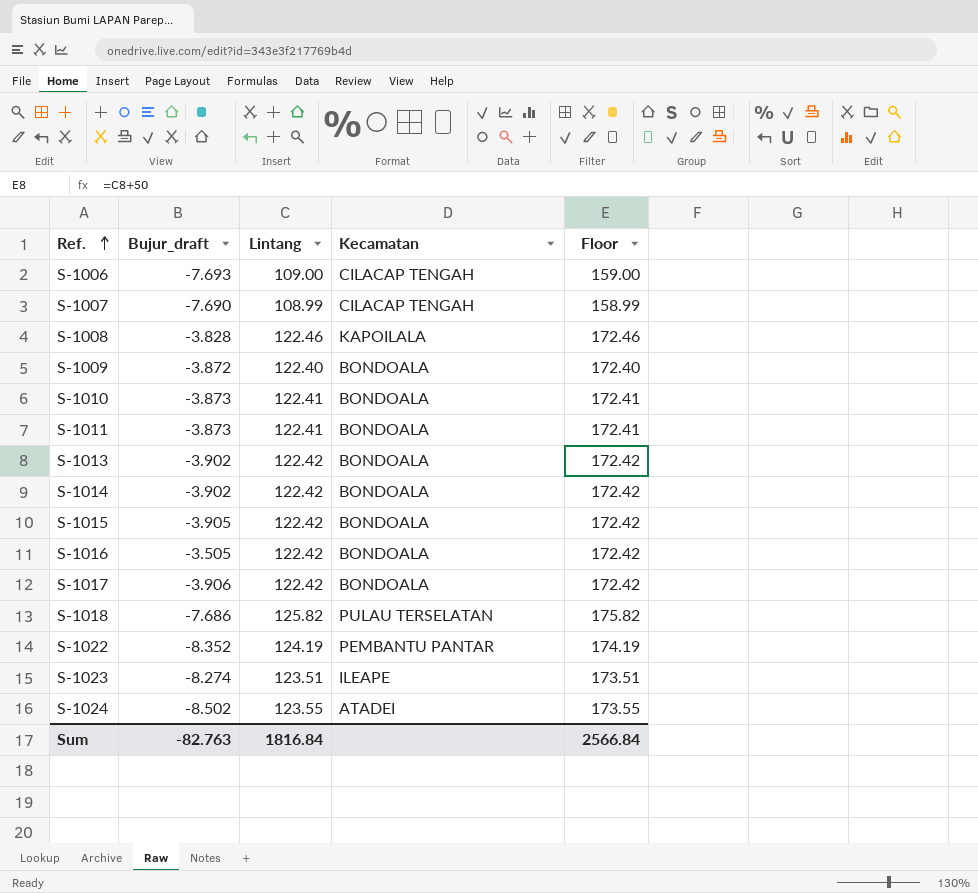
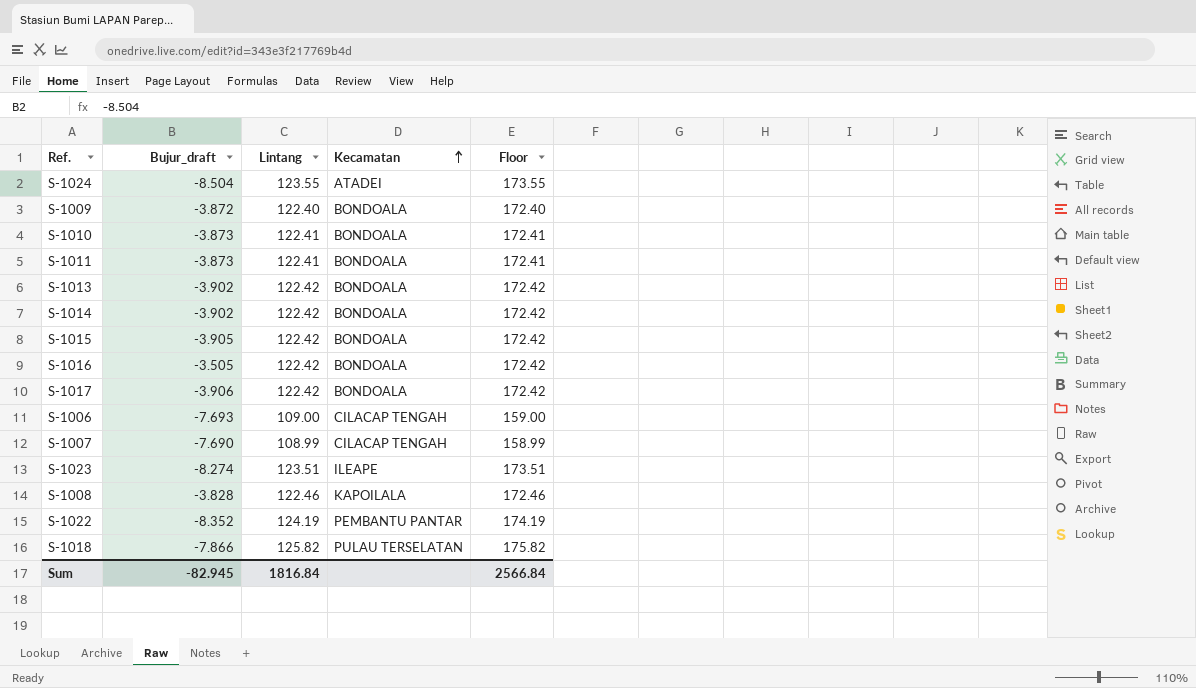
row order: Ref. ascending -> Kecamatan ascending
S-1024 | Bujur_draft: -8.502 -> -8.504
S-1018 | Bujur_draft: -7.686 -> -7.866
Sum | Bujur_draft: -82.763 -> -82.945

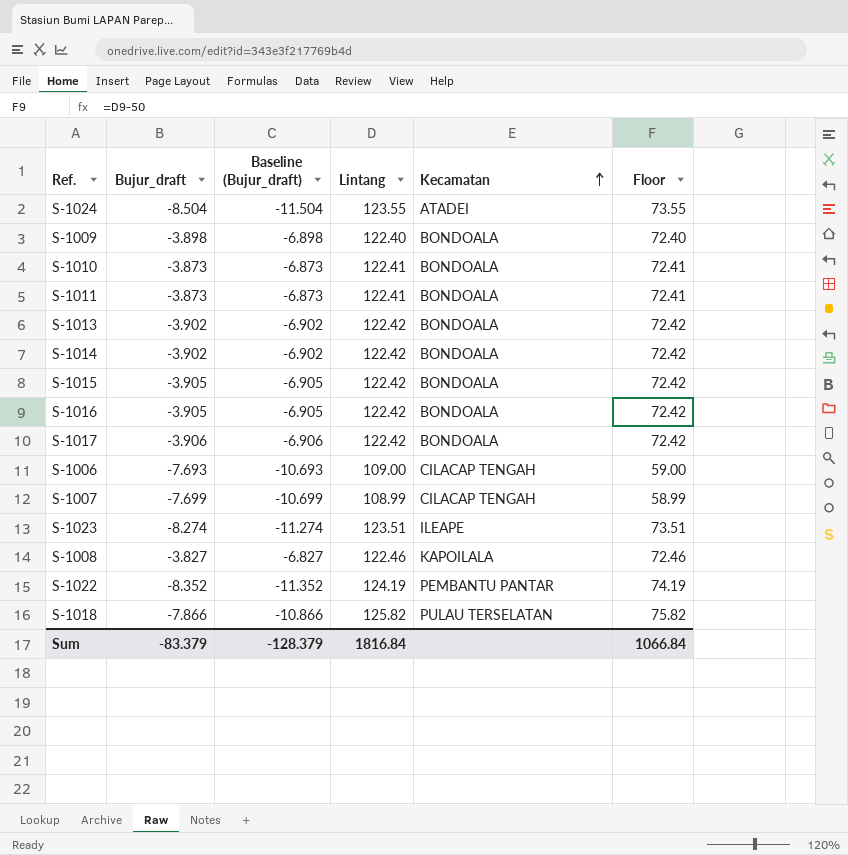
column Baseline (Bujur_draft) | formula: none -> [Bujur_draft] - 3
column Floor | formula: [Lintang] + 50 -> [Lintang] - 50
S-1009 | Bujur_draft: -3.872 -> -3.898
S-1016 | Bujur_draft: -3.505 -> -3.905
S-1007 | Bujur_draft: -7.690 -> -7.699
S-1008 | Bujur_draft: -3.828 -> -3.827
Sum | Bujur_draft: -82.945 -> -83.379
Sum | Floor: 2566.84 -> 1066.84

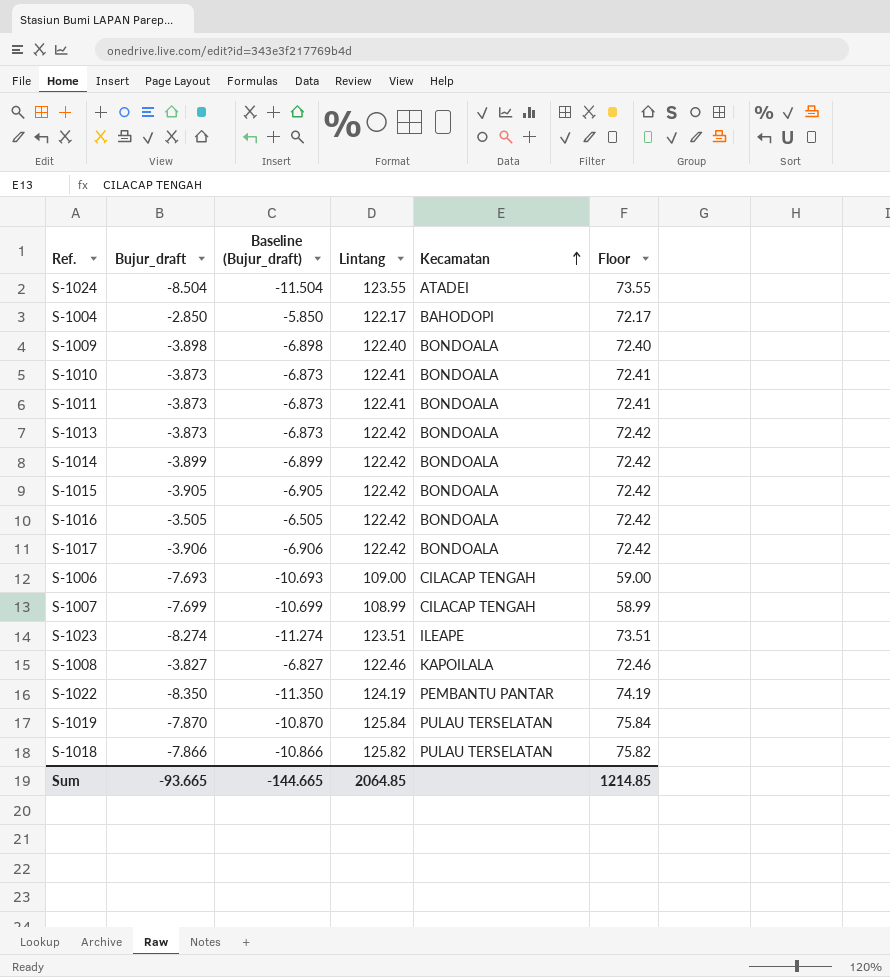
row S-1004: none -> -2.850 | -5.850 | 122.17 | BAHODOPI | 72.17
S-1013 | Bujur_draft: -3.902 -> -3.873
S-1013 | Baseline (Bujur_draft): -6.902 -> -6.873
S-1014 | Bujur_draft: -3.902 -> -3.899
S-1014 | Baseline (Bujur_draft): -6.902 -> -6.899
S-1016 | Bujur_draft: -3.905 -> -3.505
S-1016 | Baseline (Bujur_draft): -6.905 -> -6.505
S-1022 | Bujur_draft: -8.352 -> -8.350
S-1022 | Baseline (Bujur_draft): -11.352 -> -11.350
row S-1019: none -> -7.870 | -10.870 | 125.84 | PULAU TERSELATAN | 75.84
Sum | Bujur_draft: -83.379 -> -93.665
Sum | Baseline (Bujur_draft): -128.379 -> -144.665
Sum | Lintang: 1816.84 -> 2064.85
Sum | Floor: 1066.84 -> 1214.85

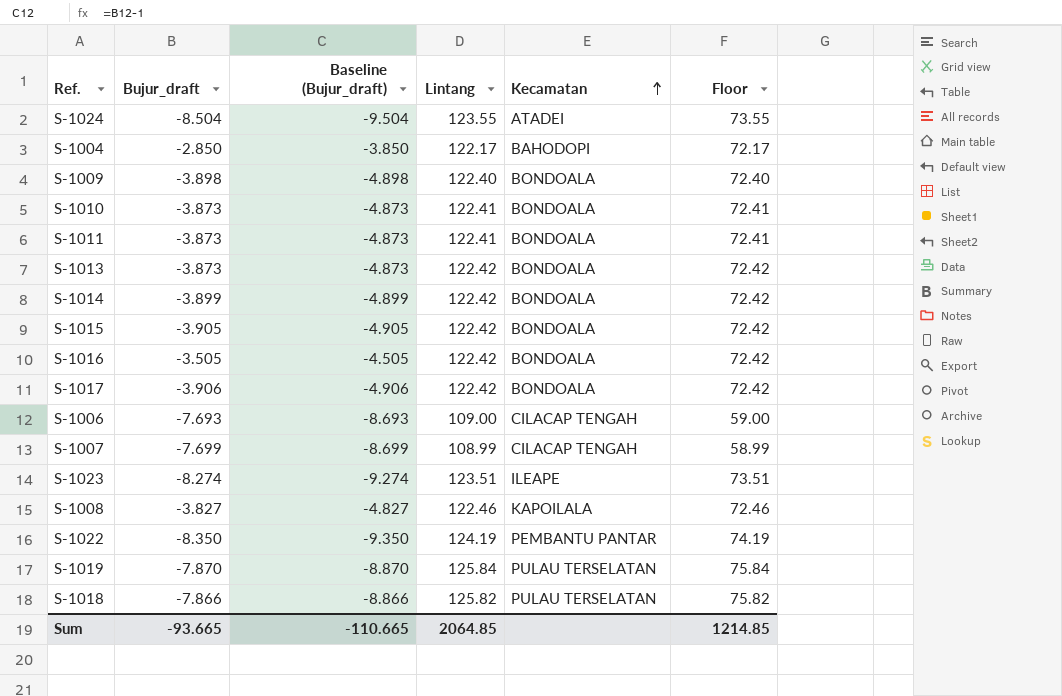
column Baseline (Bujur_draft) | formula: [Bujur_draft] - 3 -> [Bujur_draft] - 1
Sum | Baseline (Bujur_draft): -144.665 -> -110.665

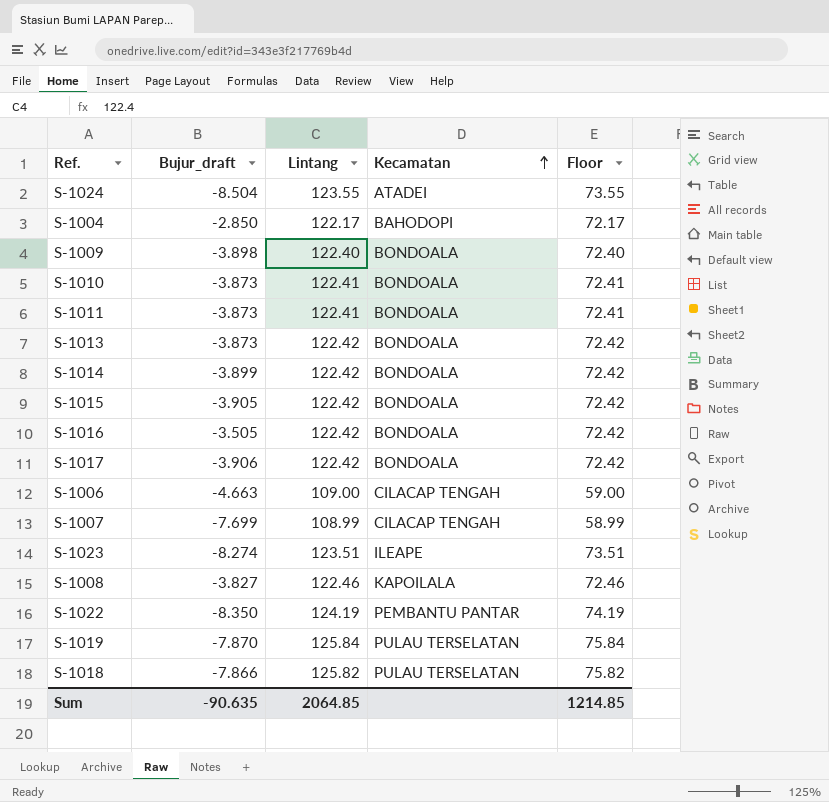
column Baseline (Bujur_draft) | formula: [Bujur_draft] - 1 -> none
S-1006 | Bujur_draft: -7.693 -> -4.663
Sum | Bujur_draft: -93.665 -> -90.635

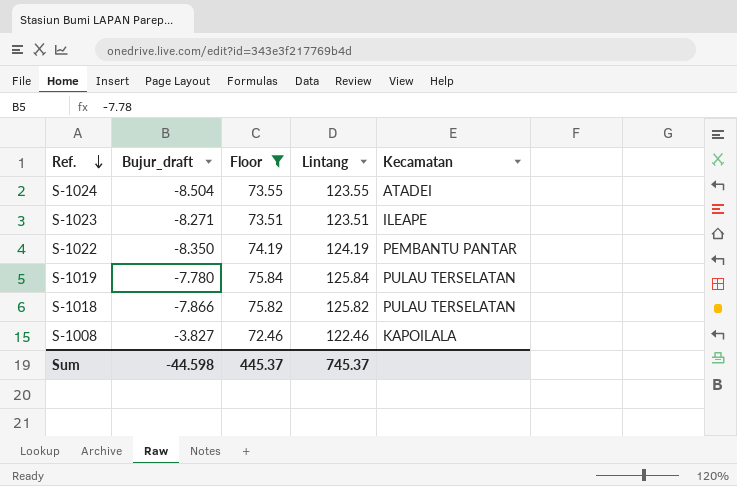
filter: none -> Floor >= 72.46
row order: Kecamatan ascending -> Ref. descending
column Floor | position: 5 -> 3
S-1023 | Bujur_draft: -8.274 -> -8.271
S-1019 | Bujur_draft: -7.870 -> -7.780
Sum | Bujur_draft: -90.635 -> -44.598
Sum | Floor: 1214.85 -> 445.37
Sum | Lintang: 2064.85 -> 745.37

